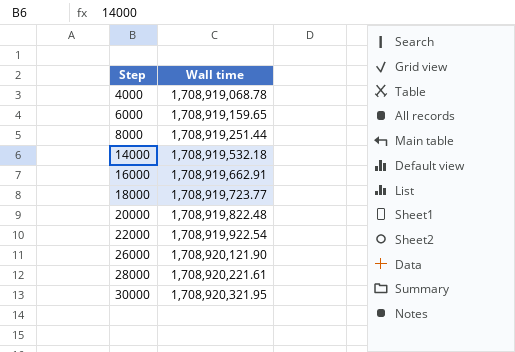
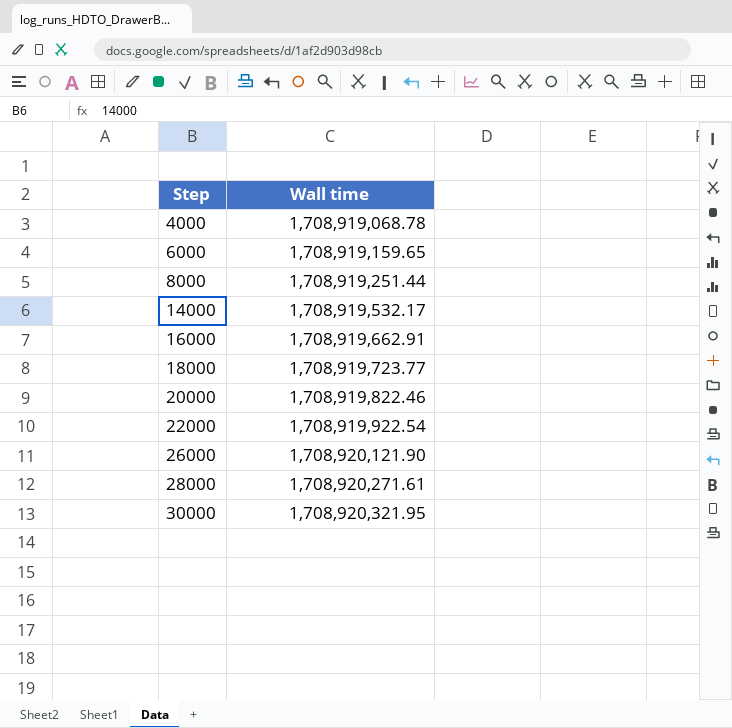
14000 | Wall time: 1,708,919,532.18 -> 1,708,919,532.17
20000 | Wall time: 1,708,919,822.48 -> 1,708,919,822.46
28000 | Wall time: 1,708,920,221.61 -> 1,708,920,271.61

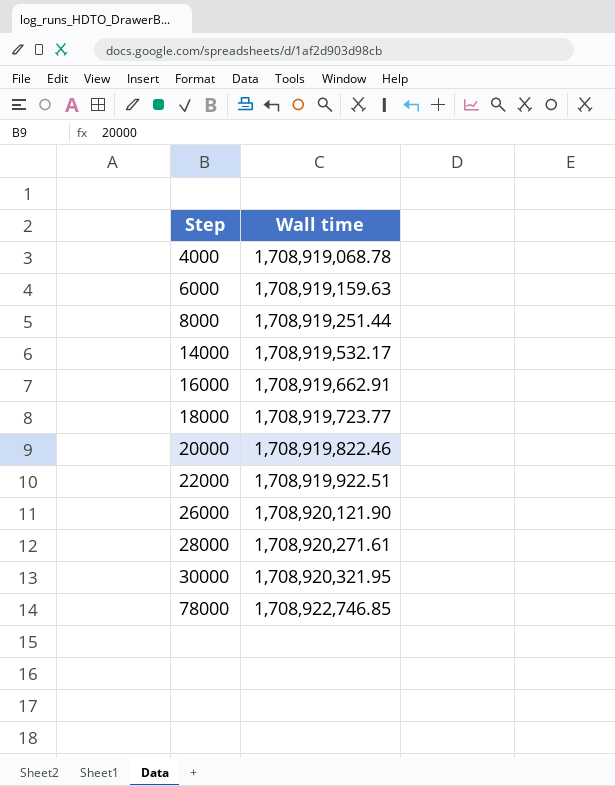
6000 | Wall time: 1,708,919,159.65 -> 1,708,919,159.63
22000 | Wall time: 1,708,919,922.54 -> 1,708,919,922.51
row 78000: none -> 1,708,922,746.85

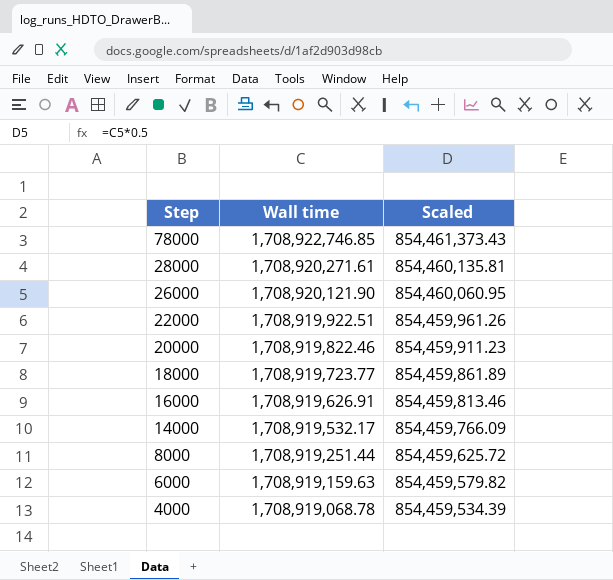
row order: Step ascending -> Step descending
column Scaled | formula: none -> [Wall time] * 0.5
row 30000: 1,708,920,321.95 -> none
16000 | Wall time: 1,708,919,662.91 -> 1,708,919,626.91

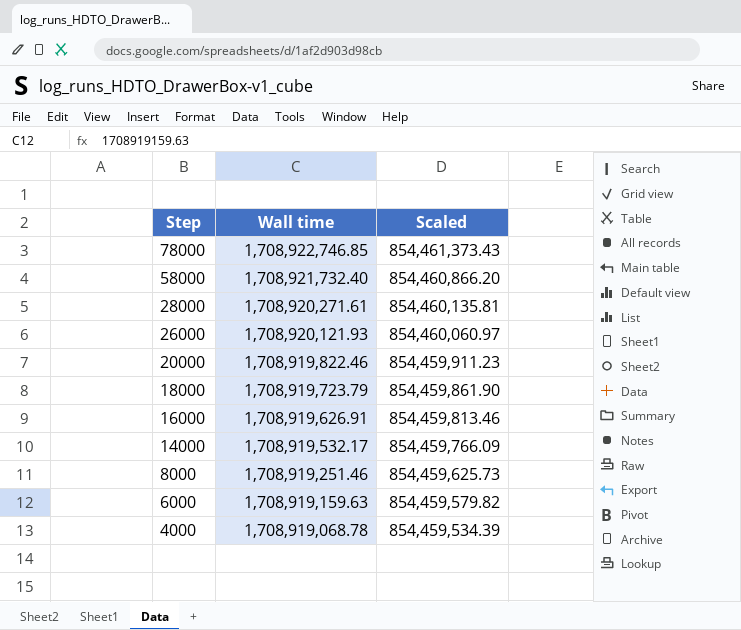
row 22000: 1,708,919,922.51 | 854,459,961.26 -> none
row 58000: none -> 1,708,921,732.40 | 854,460,866.20
26000 | Wall time: 1,708,920,121.90 -> 1,708,920,121.93
26000 | Scaled: 854,460,060.95 -> 854,460,060.97
18000 | Wall time: 1,708,919,723.77 -> 1,708,919,723.79
18000 | Scaled: 854,459,861.89 -> 854,459,861.90
8000 | Wall time: 1,708,919,251.44 -> 1,708,919,251.46
8000 | Scaled: 854,459,625.72 -> 854,459,625.73

